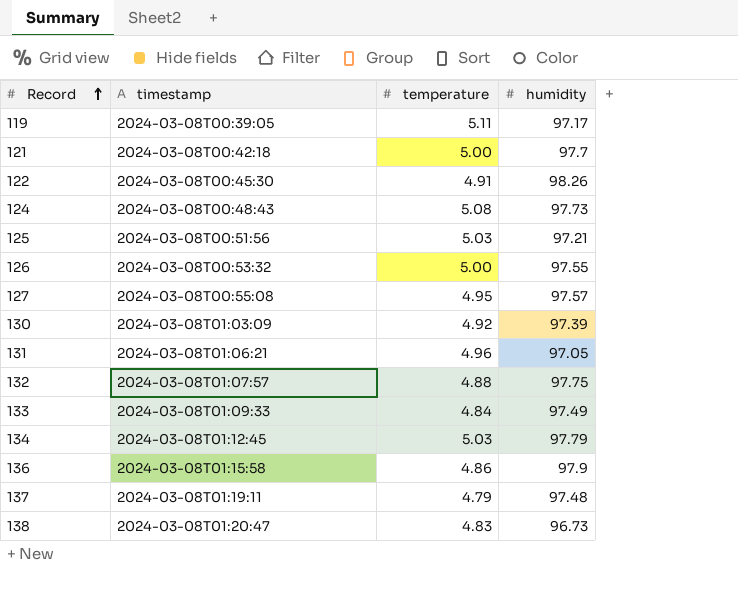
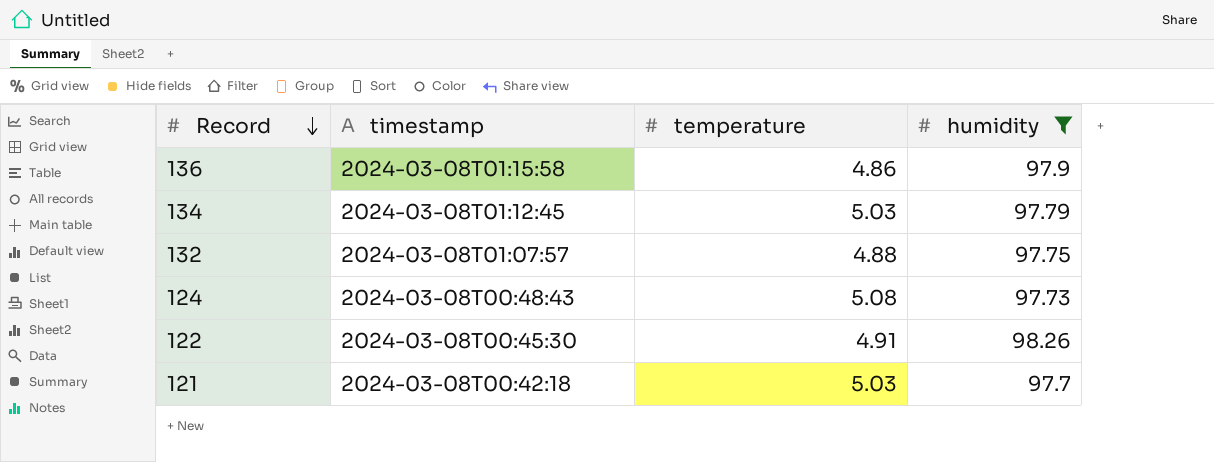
filter: none -> humidity >= 97.7
row order: Record ascending -> Record descending
121 | temperature: 5.00 -> 5.03

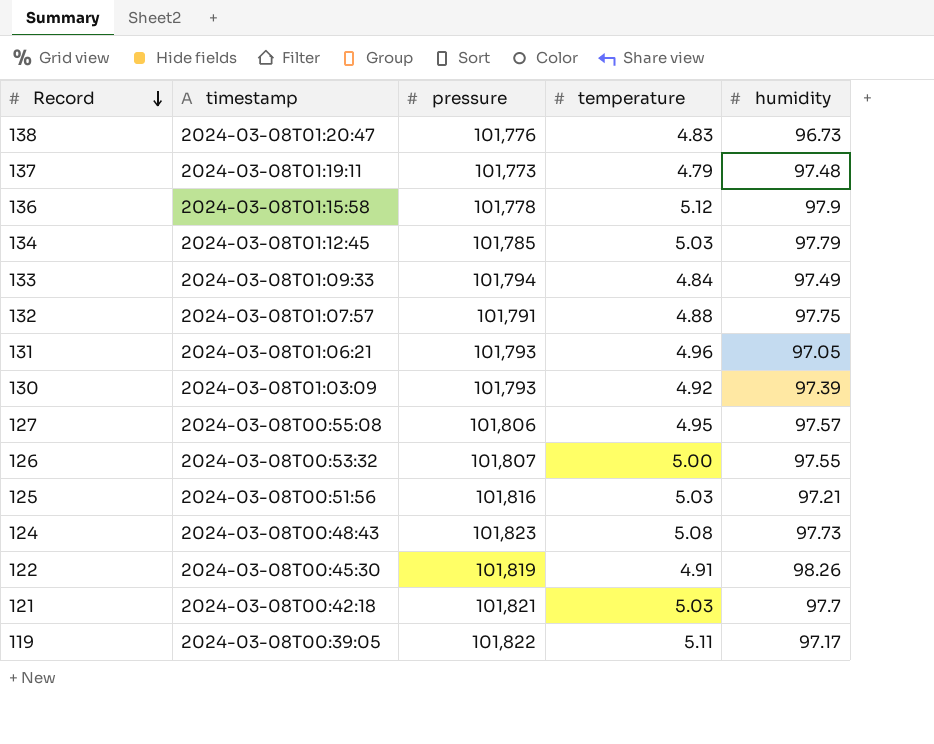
filter: humidity >= 97.7 -> none
column pressure | position: none -> 3
136 | temperature: 4.86 -> 5.12

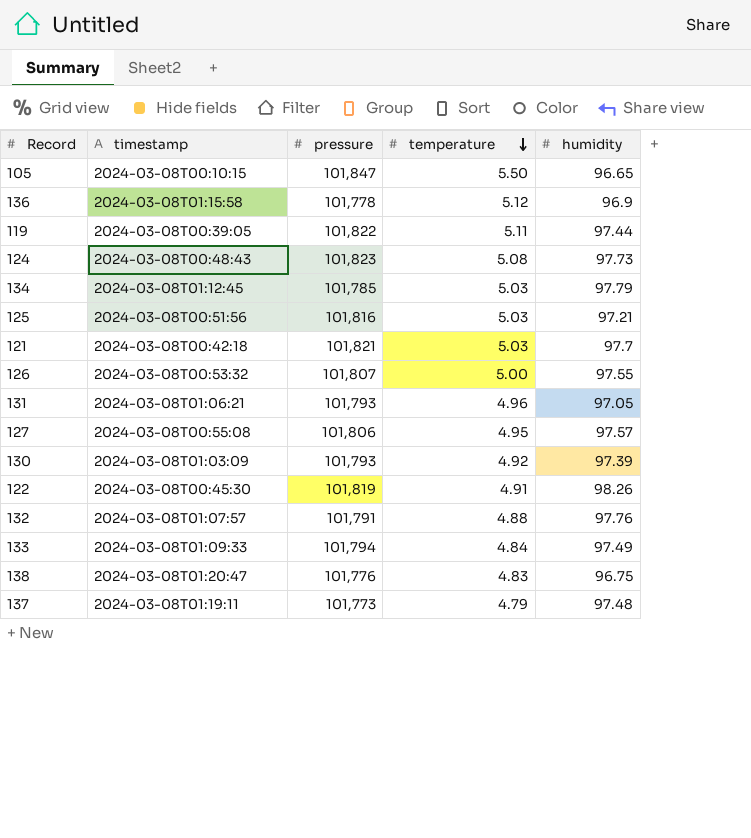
row order: Record descending -> temperature descending
row 105: none -> 2024-03-08T00:10:15 | 101,847 | 5.50 | 96.65
136 | humidity: 97.9 -> 96.9
119 | humidity: 97.17 -> 97.44
132 | humidity: 97.75 -> 97.76
138 | humidity: 96.73 -> 96.75

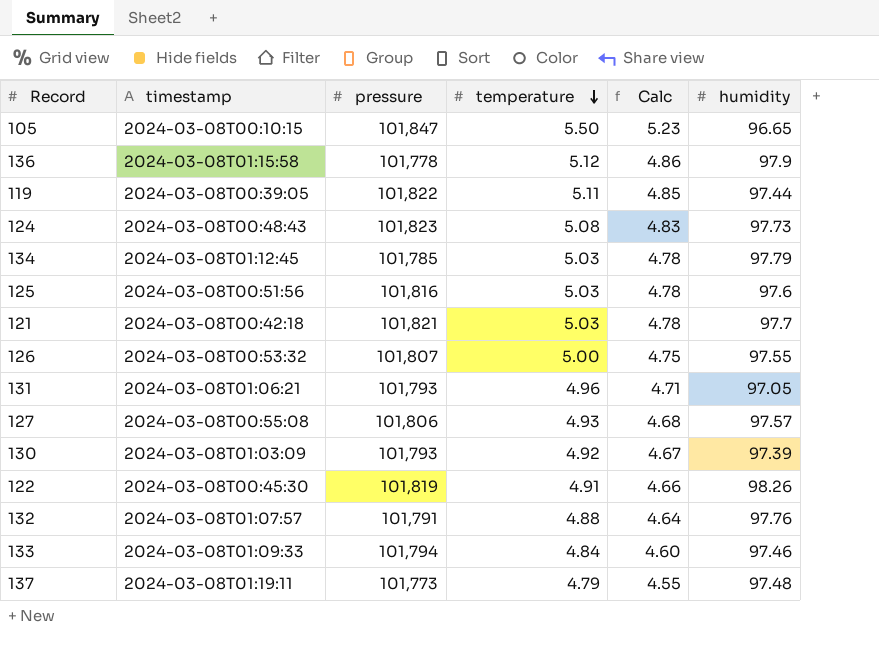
column Calc | formula: none -> [temperature] * 0.95
row 138: 2024-03-08T01:20:47 | 101,776 | 4.83 | 96.75 -> none
136 | humidity: 96.9 -> 97.9
125 | humidity: 97.21 -> 97.6
127 | temperature: 4.95 -> 4.93
133 | humidity: 97.49 -> 97.46

